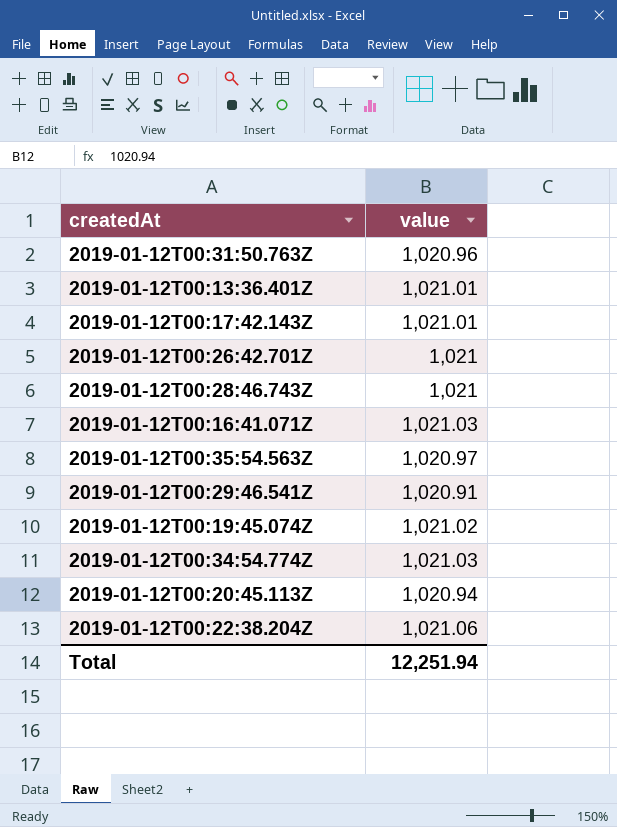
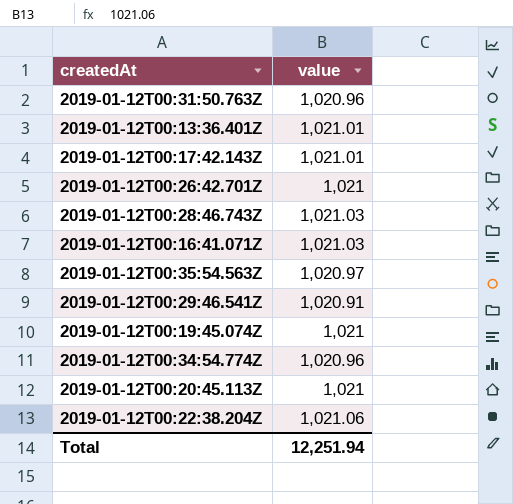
2019-01-12T00:28:46.743Z | value: 1,021 -> 1,021.03
2019-01-12T00:19:45.074Z | value: 1,021.02 -> 1,021
2019-01-12T00:34:54.774Z | value: 1,021.03 -> 1,020.96
2019-01-12T00:20:45.113Z | value: 1,020.94 -> 1,021

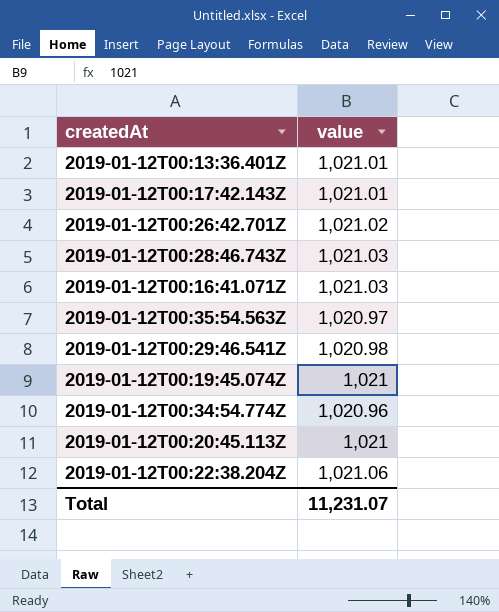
row 2019-01-12T00:31:50.763Z: 1,020.96 -> none
2019-01-12T00:26:42.701Z | value: 1,021 -> 1,021.02
2019-01-12T00:29:46.541Z | value: 1,020.91 -> 1,020.98
Total | value: 12,251.94 -> 11,231.07

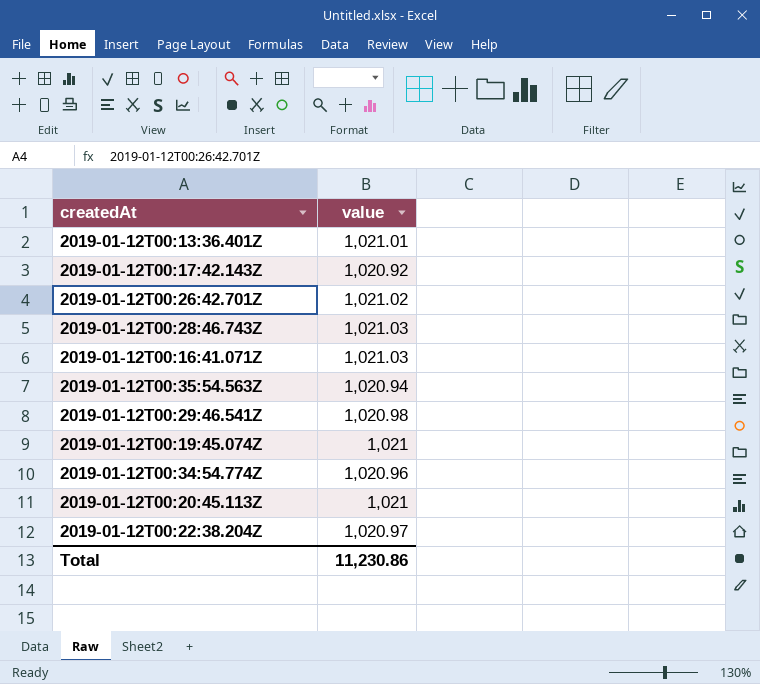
2019-01-12T00:17:42.143Z | value: 1,021.01 -> 1,020.92
2019-01-12T00:35:54.563Z | value: 1,020.97 -> 1,020.94
2019-01-12T00:22:38.204Z | value: 1,021.06 -> 1,020.97
Total | value: 11,231.07 -> 11,230.86

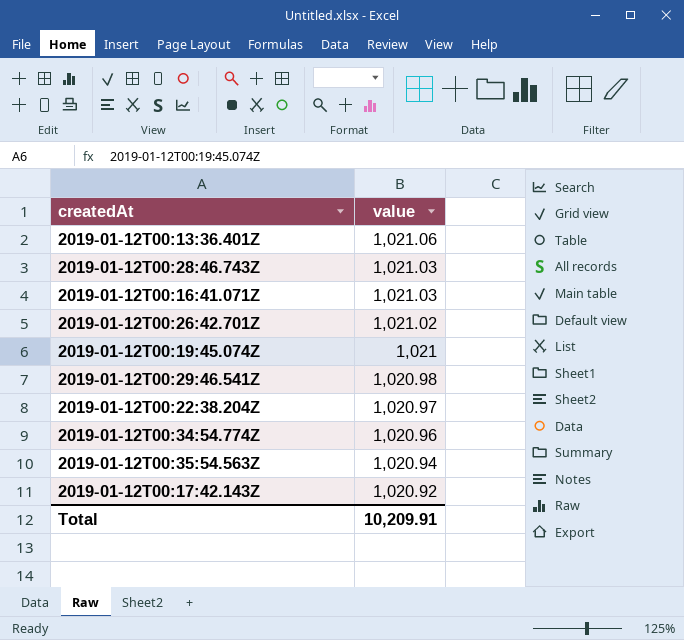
row order: none -> value descending
row 2019-01-12T00:20:45.113Z: 1,021 -> none
2019-01-12T00:13:36.401Z | value: 1,021.01 -> 1,021.06
Total | value: 11,230.86 -> 10,209.91

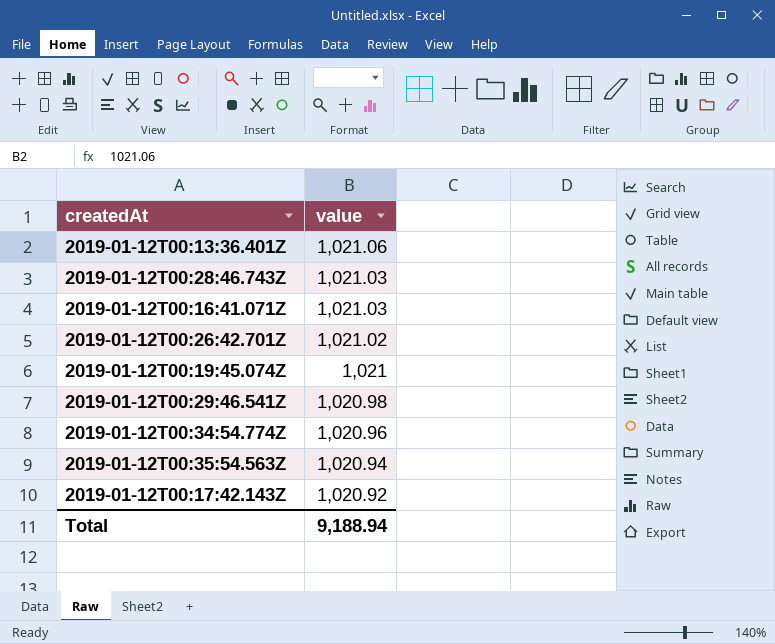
row 2019-01-12T00:22:38.204Z: 1,020.97 -> none
Total | value: 10,209.91 -> 9,188.94

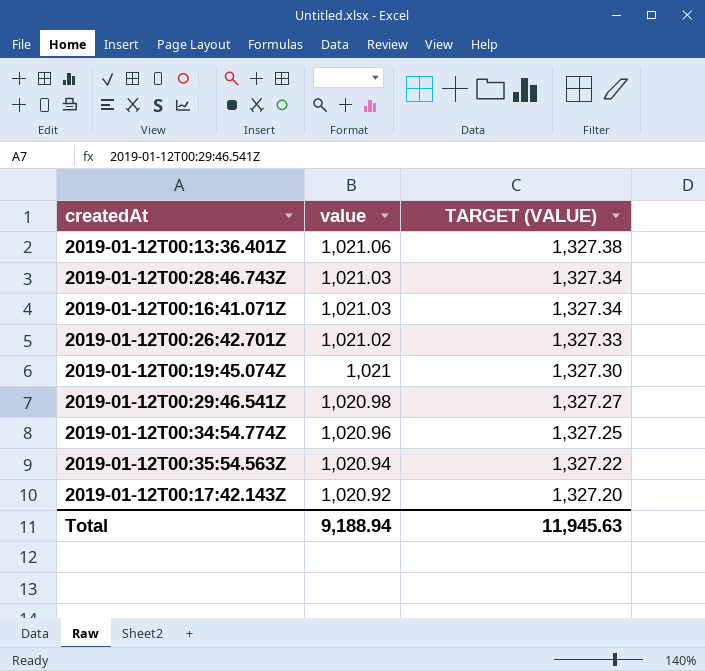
column TARGET (VALUE) | formula: none -> [value] * 1.3

